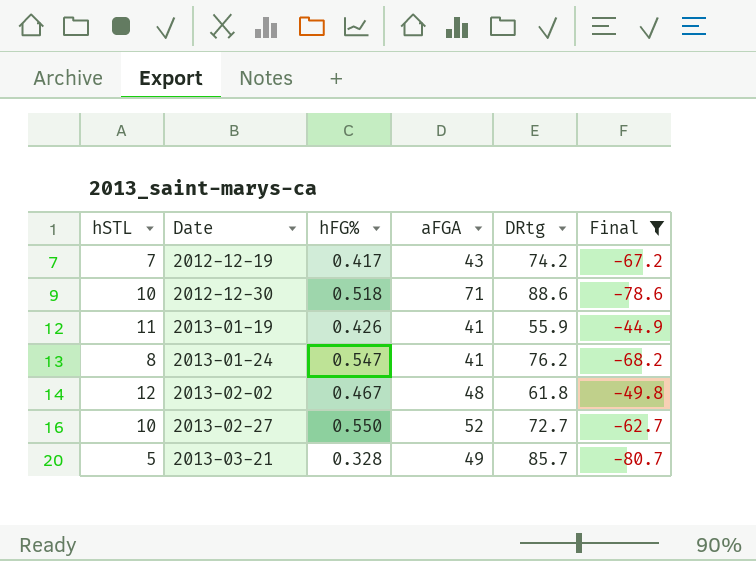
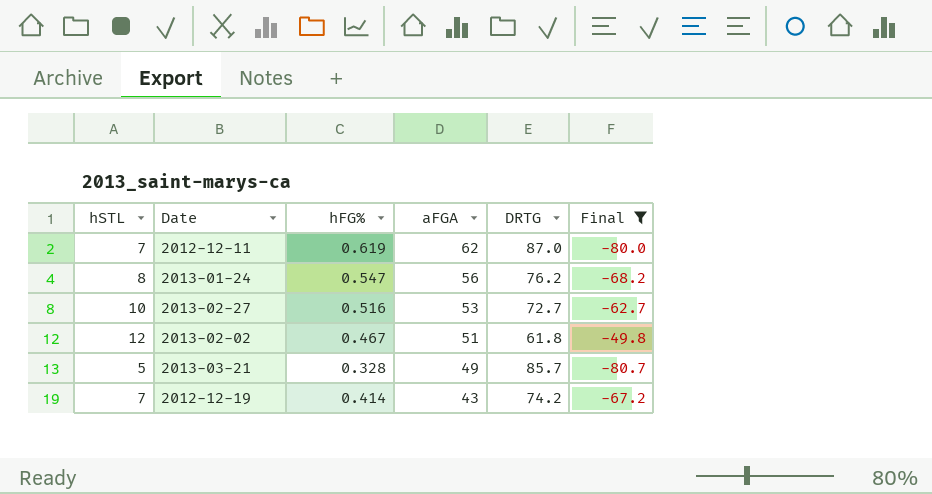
row order: Date ascending -> aFGA descending
column name: DRtg -> DRTG
row 2012-12-30: 10 | 0.518 | 71 | 88.6 | -78.6 -> none
row 2013-01-19: 11 | 0.426 | 41 | 55.9 | -44.9 -> none
row 2012-12-11: none -> 7 | 0.619 | 62 | 87.0 | -80.0
2013-01-24 | aFGA: 41 -> 56
2013-02-27 | hFG%: 0.550 -> 0.516
2013-02-27 | aFGA: 52 -> 53
2013-02-02 | aFGA: 48 -> 51
2012-12-19 | hFG%: 0.417 -> 0.414

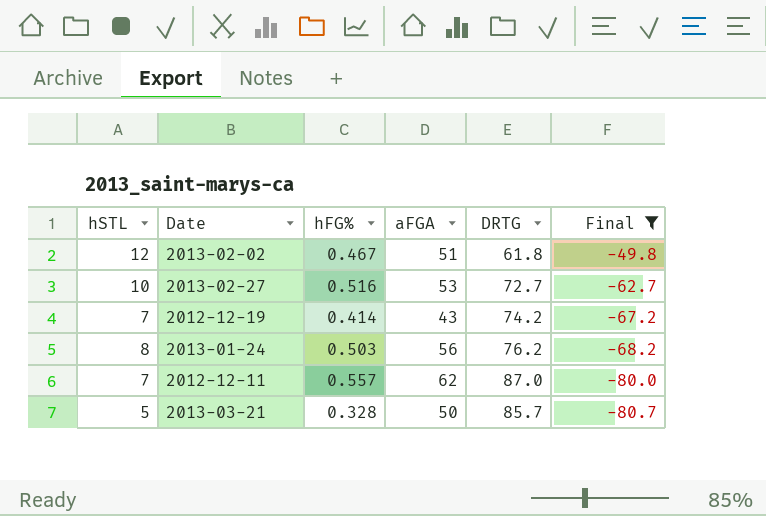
row order: aFGA descending -> Final descending
2013-01-24 | hFG%: 0.547 -> 0.503
2012-12-11 | hFG%: 0.619 -> 0.557
2013-03-21 | aFGA: 49 -> 50

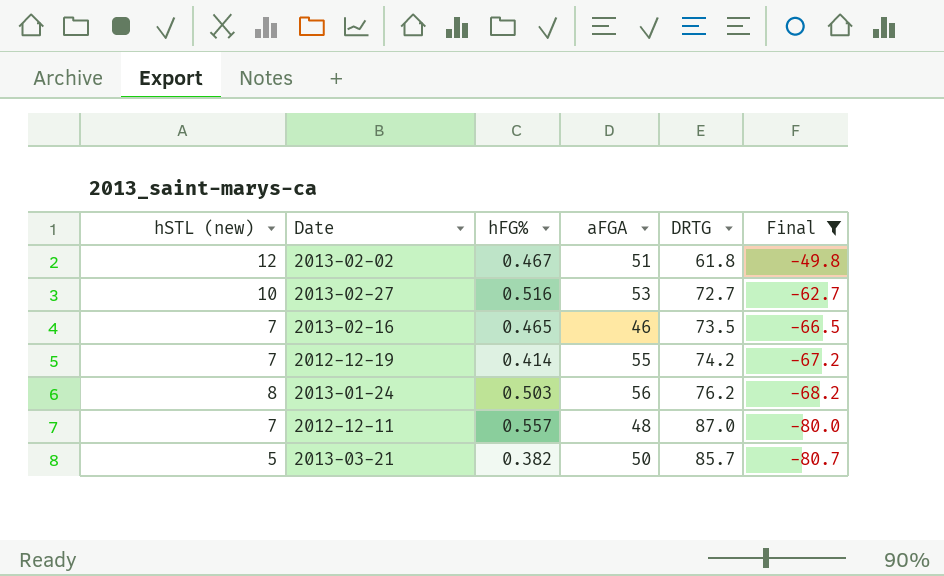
column name: hSTL -> hSTL (new)
row 2013-02-16: none -> 7 | 0.465 | 46 | 73.5 | -66.5
2012-12-19 | aFGA: 43 -> 55
2012-12-11 | aFGA: 62 -> 48
2013-03-21 | hFG%: 0.328 -> 0.382

